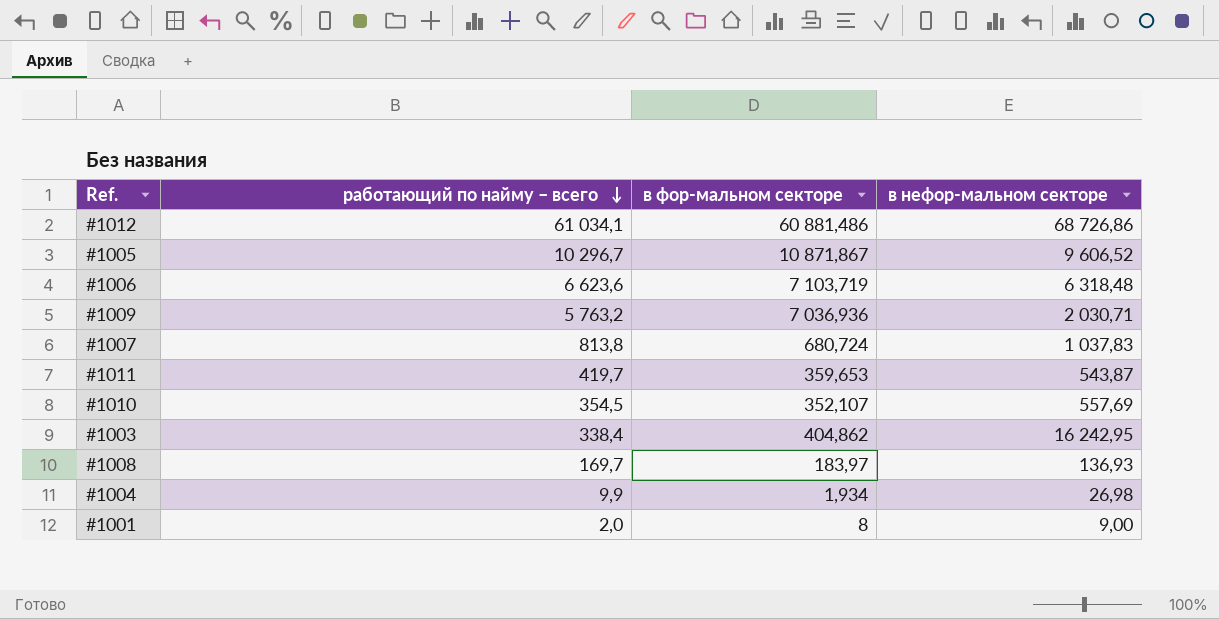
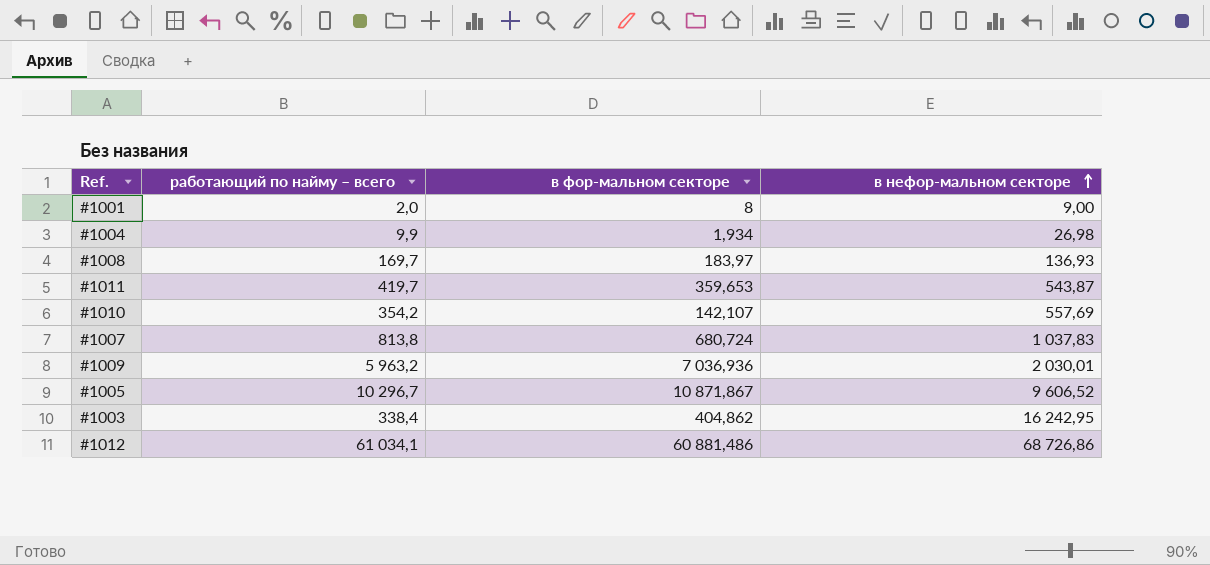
row order: работающий по найму – всего descending -> в нефор-мальном секторе ascending
row #1006: 6 623,6 | 7 103,719 | 6 318,48 -> none
#1010 | работающий по найму – всего: 354,5 -> 354,2
#1010 | в фор-мальном секторе: 352,107 -> 142,107
#1009 | работающий по найму – всего: 5 763,2 -> 5 963,2
#1009 | в нефор-мальном секторе: 2 030,71 -> 2 030,01

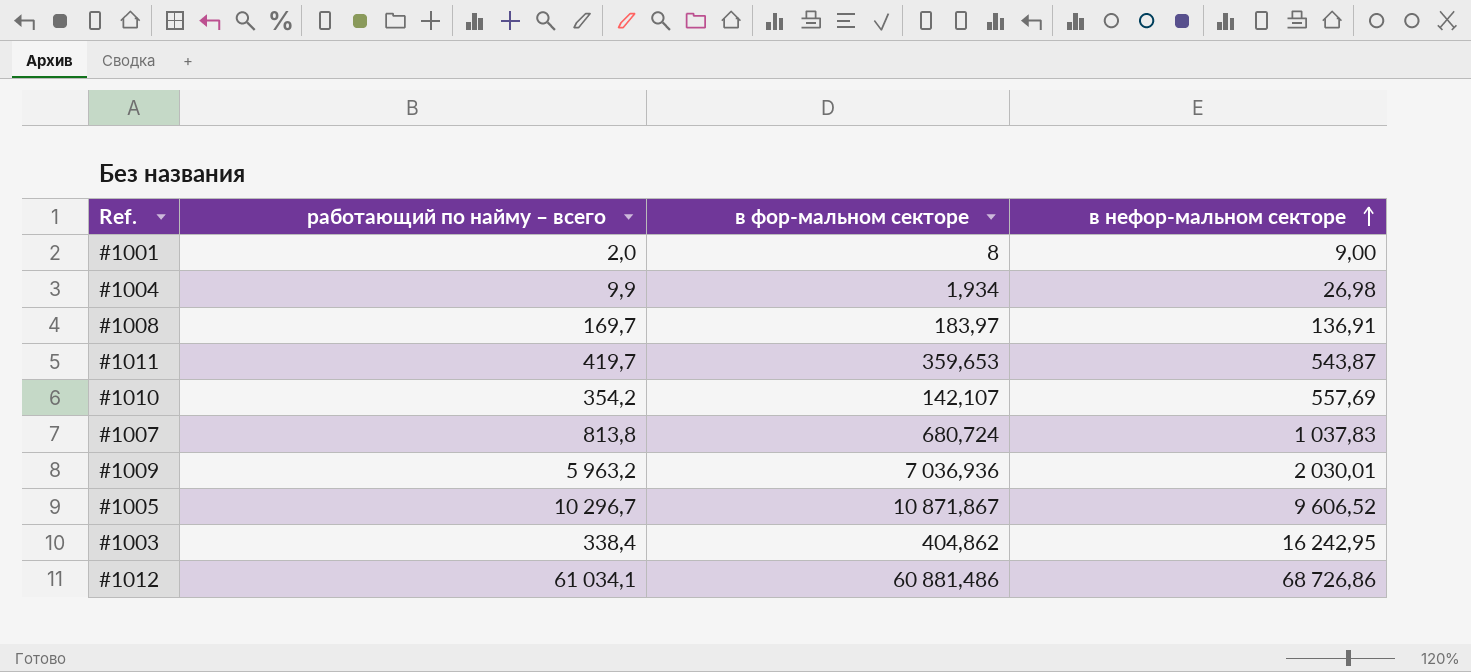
#1008 | в нефор-мальном секторе: 136,93 -> 136,91

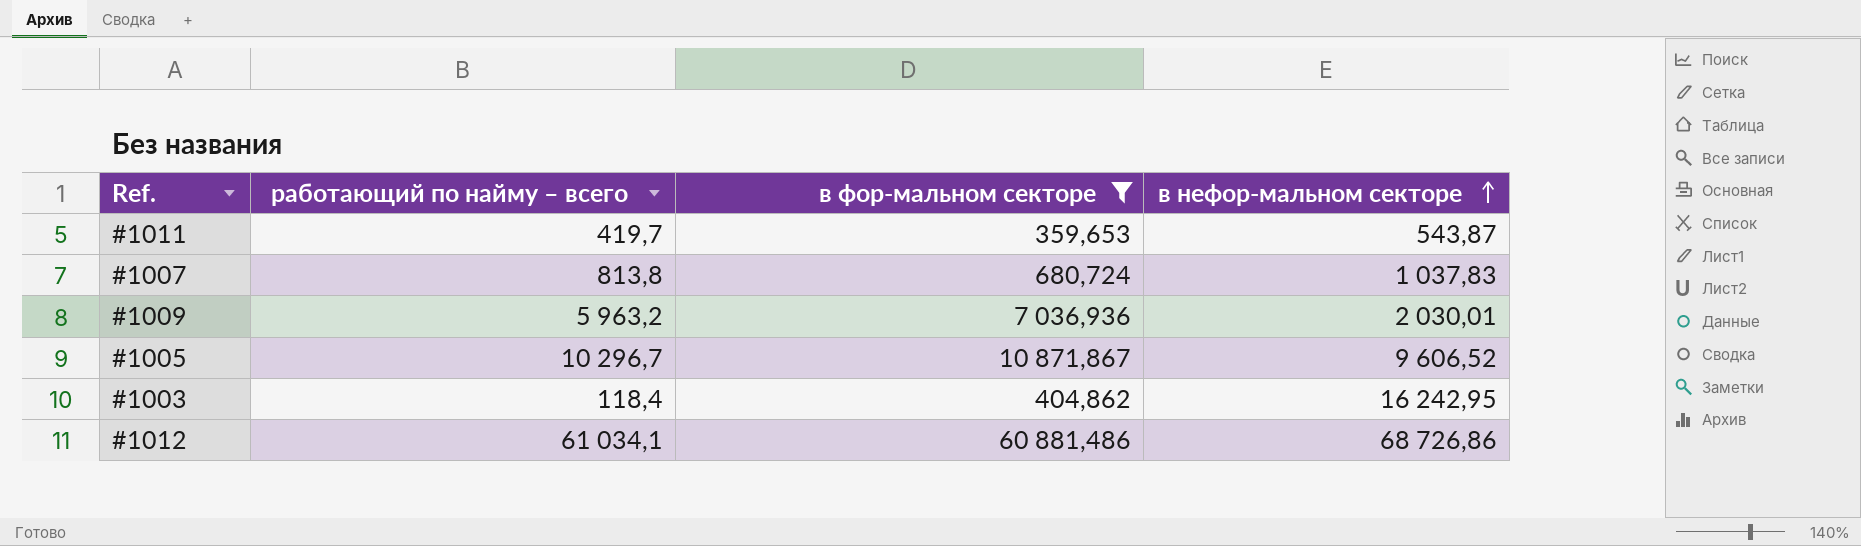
filter: none -> в фор-мальном секторе >= 359,653
#1003 | работающий по найму – всего: 338,4 -> 118,4

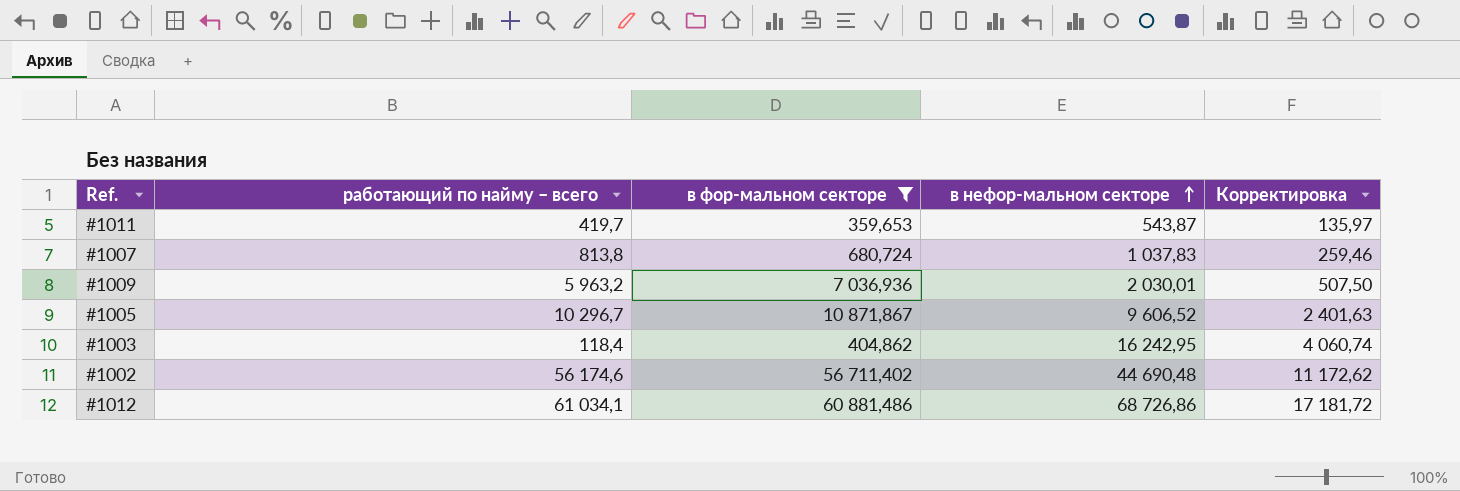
column Корректировка | formula: none -> [в нефор-мальном секторе] * 0,25
row #1002: none -> 56 174,6 | 56 711,402 | 44 690,48 | 11 172,62

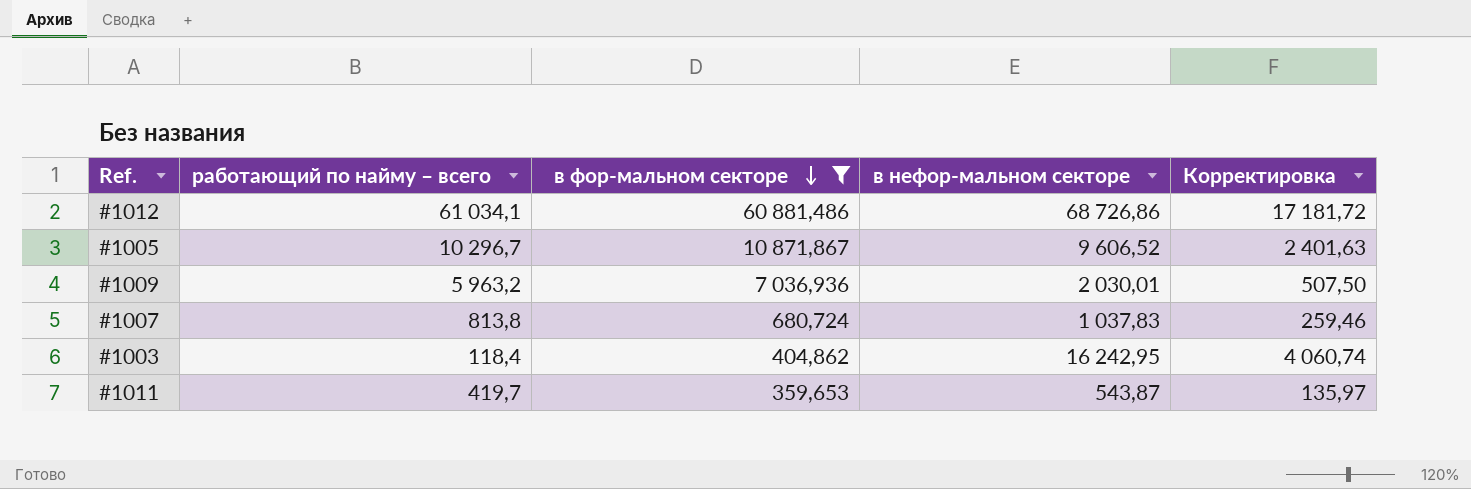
row order: в нефор-мальном секторе ascending -> в фор-мальном секторе descending
row #1002: 56 174,6 | 56 711,402 | 44 690,48 | 11 172,62 -> none

